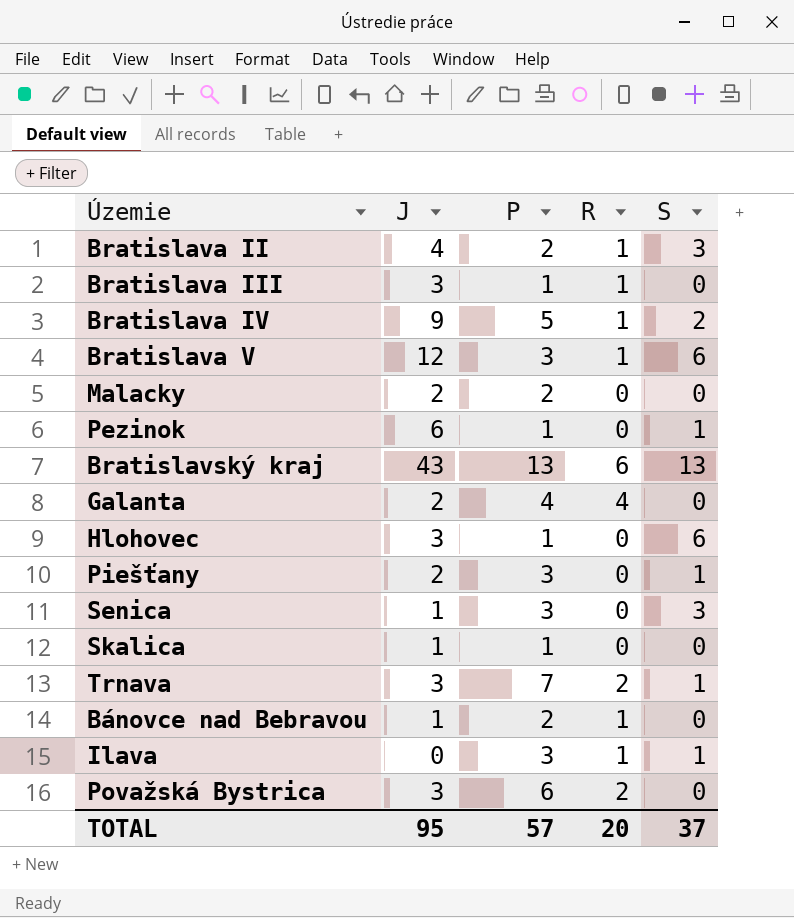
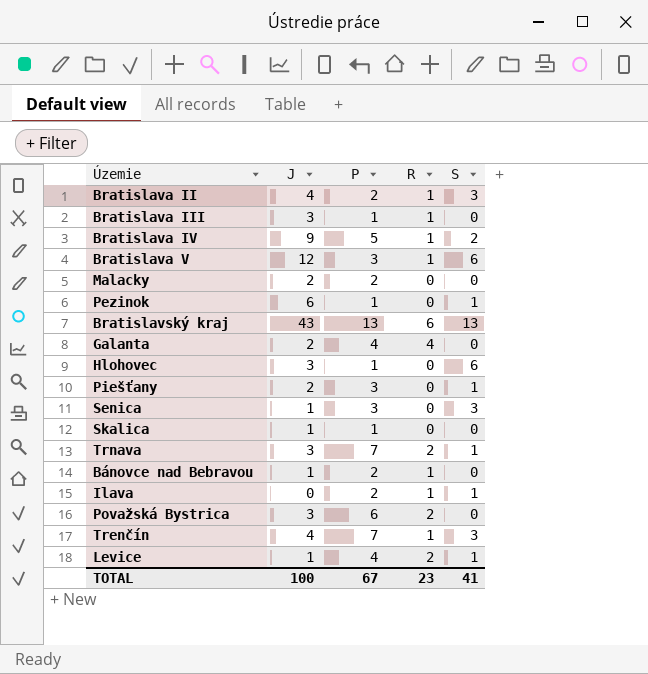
Ilava | P: 3 -> 2
row Trenčín: none -> 4 | 7 | 1 | 3
row Levice: none -> 1 | 4 | 2 | 1
TOTAL | J: 95 -> 100
TOTAL | P: 57 -> 67
TOTAL | R: 20 -> 23
TOTAL | S: 37 -> 41

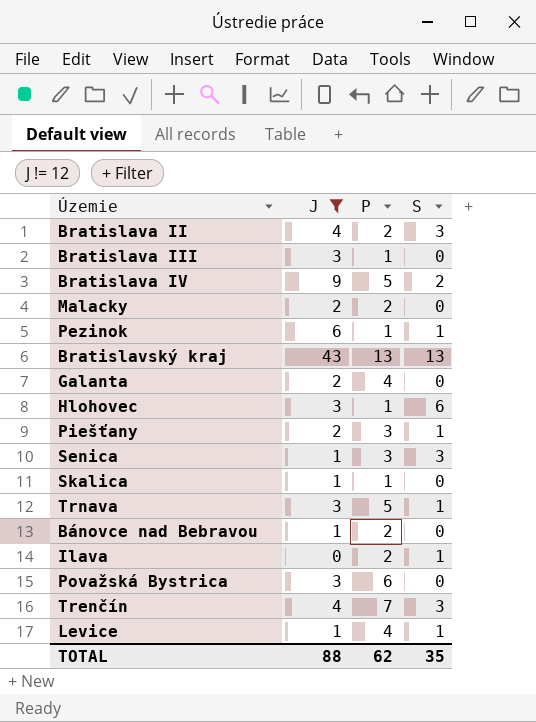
filter: none -> J != 12
column R | position: 4 -> none
Trnava | P: 7 -> 5
TOTAL | J: 100 -> 88
TOTAL | P: 67 -> 62
TOTAL | S: 41 -> 35

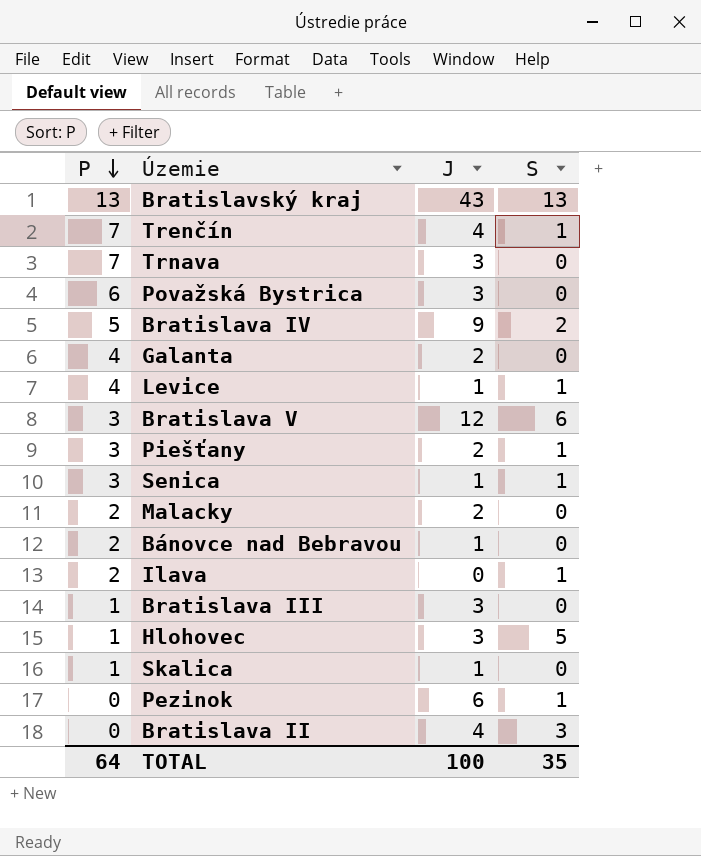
filter: J != 12 -> none
row order: none -> P descending
column P | position: 3 -> 1
Trenčín | S: 3 -> 1
Trnava | P: 5 -> 7
Trnava | S: 1 -> 0
Senica | S: 3 -> 1
Hlohovec | S: 6 -> 5
Pezinok | P: 1 -> 0
Bratislava II | P: 2 -> 0
TOTAL | P: 62 -> 64
TOTAL | J: 88 -> 100

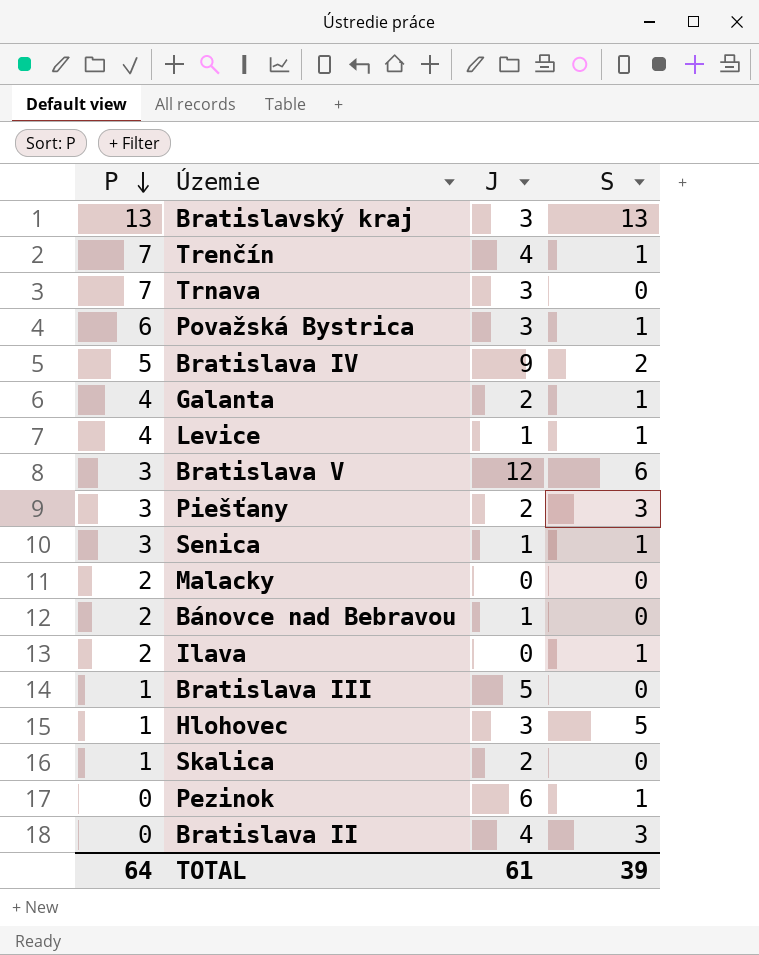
Bratislavský kraj | J: 43 -> 3
Považská Bystrica | S: 0 -> 1
Galanta | S: 0 -> 1
Piešťany | S: 1 -> 3
Malacky | J: 2 -> 0
Bratislava III | J: 3 -> 5
Skalica | J: 1 -> 2
TOTAL | J: 100 -> 61
TOTAL | S: 35 -> 39

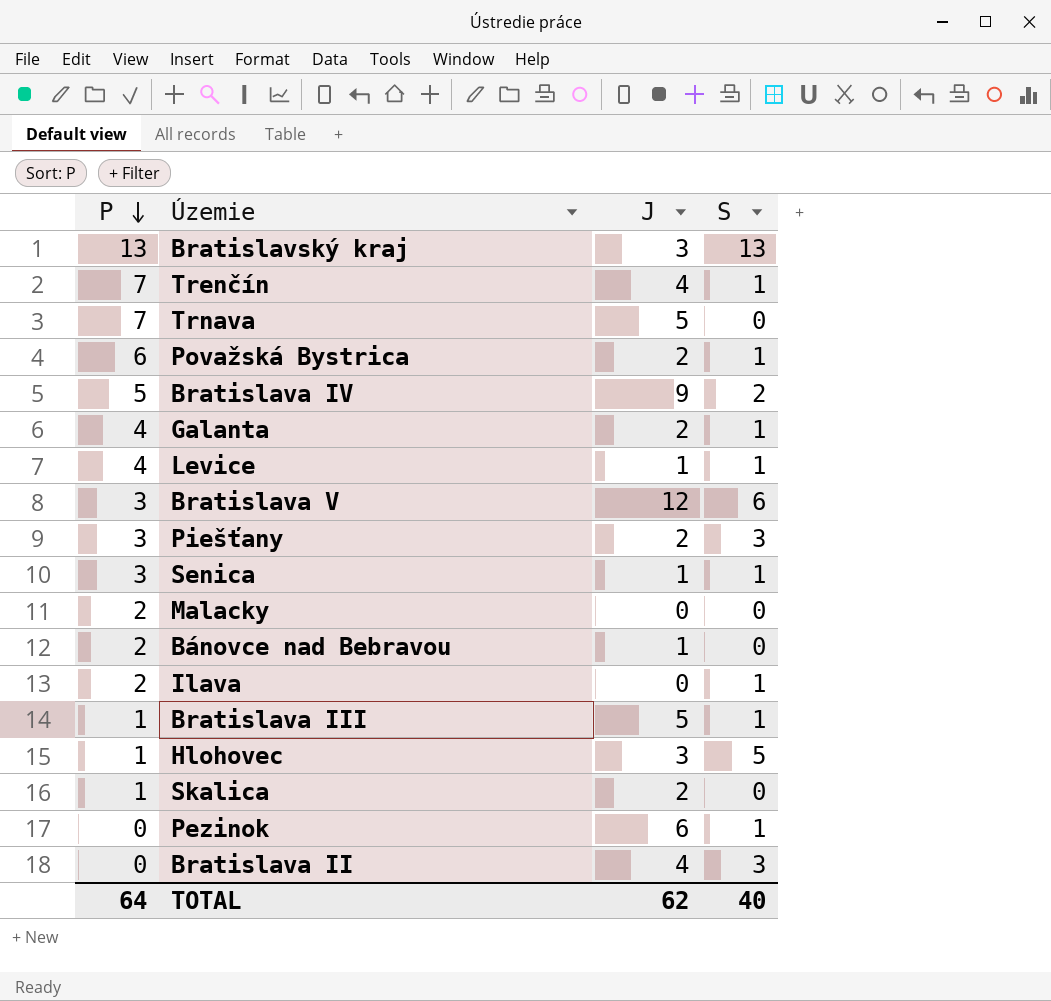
Trnava | J: 3 -> 5
Považská Bystrica | J: 3 -> 2
Bratislava III | S: 0 -> 1
TOTAL | J: 61 -> 62
TOTAL | S: 39 -> 40

